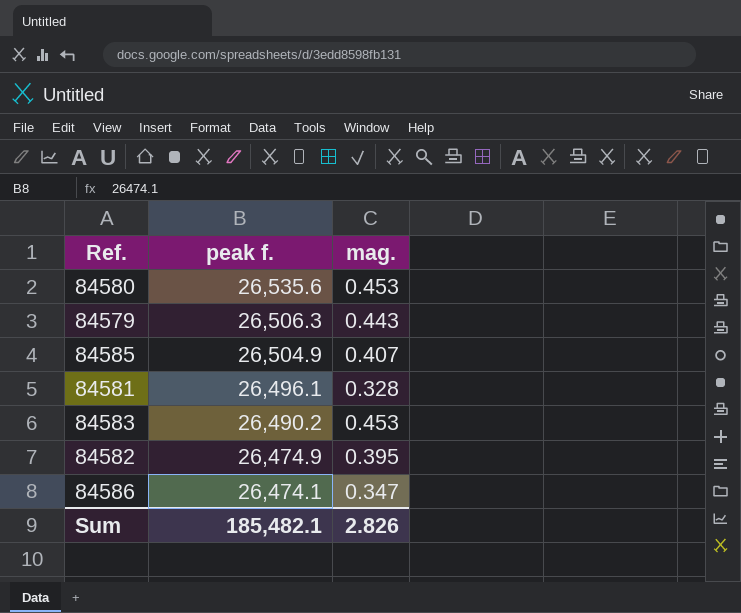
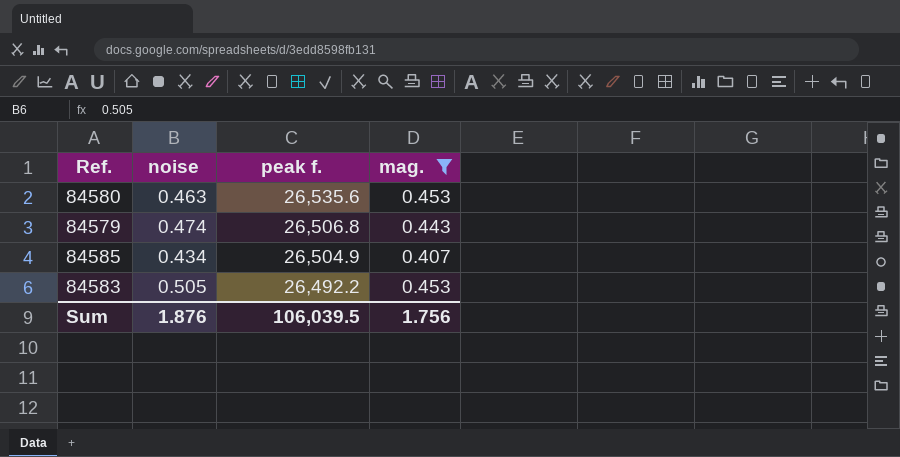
filter: none -> mag. >= 0.407
column noise | position: none -> 2
84579 | peak f.: 26,506.3 -> 26,506.8
84583 | peak f.: 26,490.2 -> 26,492.2
Sum | peak f.: 185,482.1 -> 106,039.5
Sum | mag.: 2.826 -> 1.756

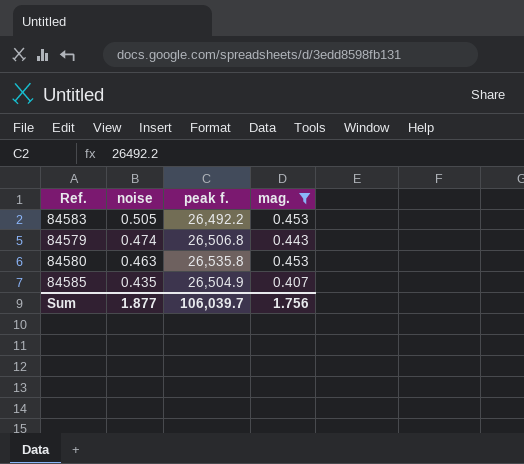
row order: peak f. descending -> noise descending
84580 | peak f.: 26,535.6 -> 26,535.8
84585 | noise: 0.434 -> 0.435
Sum | noise: 1.876 -> 1.877
Sum | peak f.: 106,039.5 -> 106,039.7

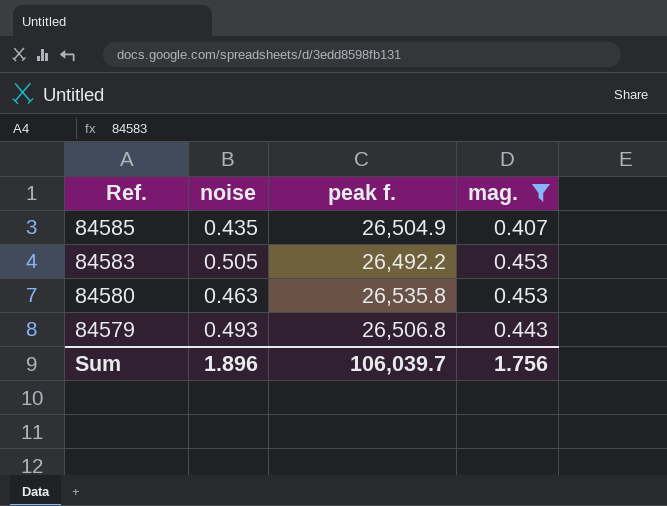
row order: noise descending -> Ref. descending
84579 | noise: 0.474 -> 0.493
Sum | noise: 1.877 -> 1.896

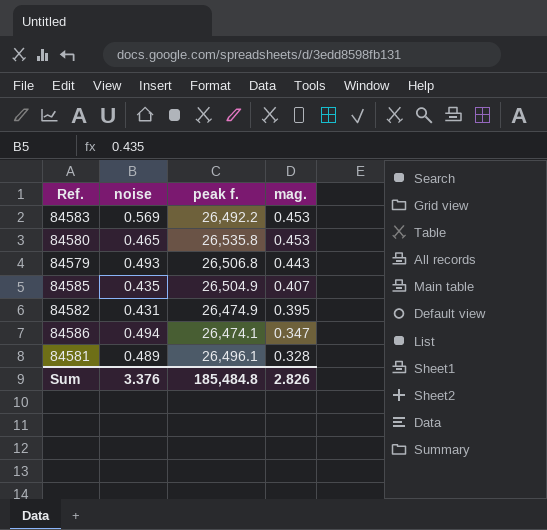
filter: mag. >= 0.407 -> none
row order: Ref. descending -> mag. descending
84583 | noise: 0.505 -> 0.569
84580 | noise: 0.463 -> 0.465
Sum | noise: 1.896 -> 3.376
Sum | peak f.: 106,039.7 -> 185,484.8
Sum | mag.: 1.756 -> 2.826

